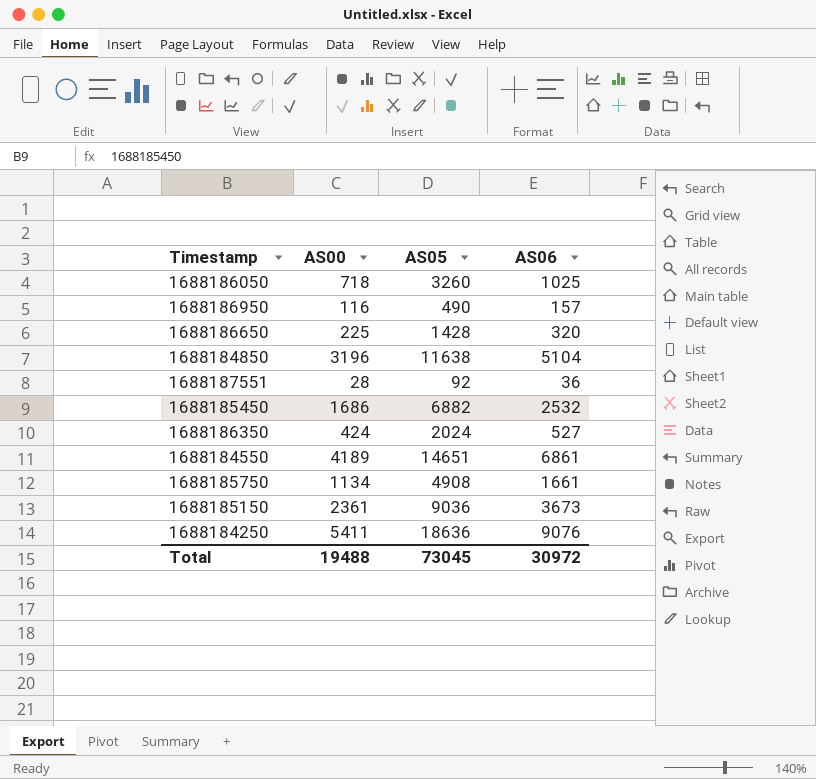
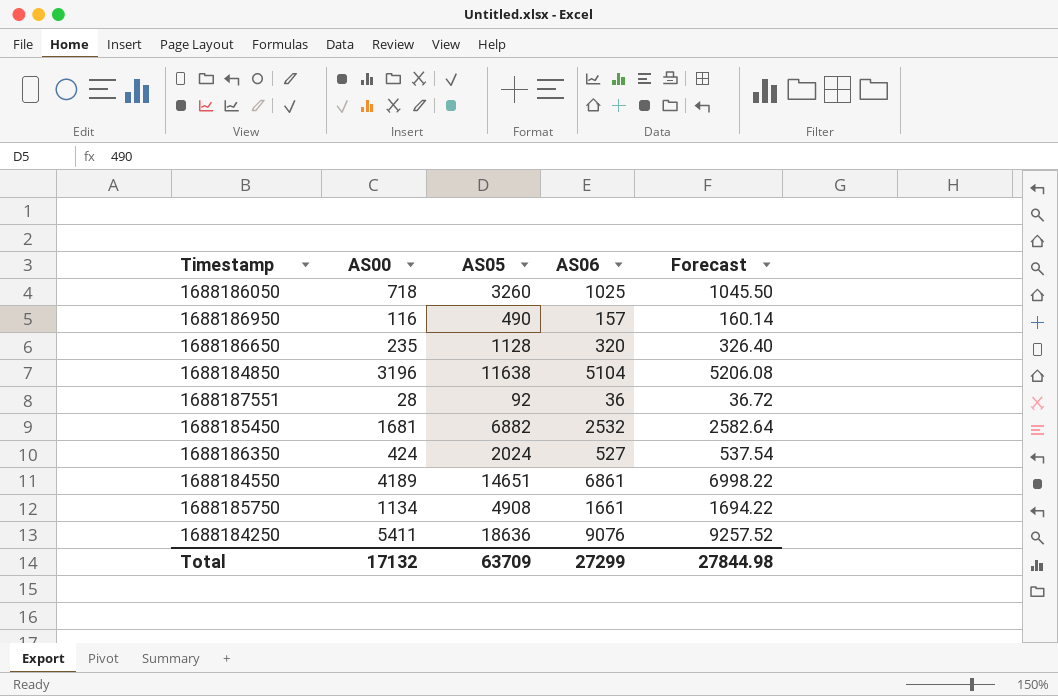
column Forecast | formula: none -> [AS06] * 1.02
row 1688185150: 2361 | 9036 | 3673 -> none
1688186650 | AS00: 225 -> 235
1688186650 | AS05: 1428 -> 1128
1688185450 | AS00: 1686 -> 1681
Total | AS00: 19488 -> 17132
Total | AS05: 73045 -> 63709
Total | AS06: 30972 -> 27299

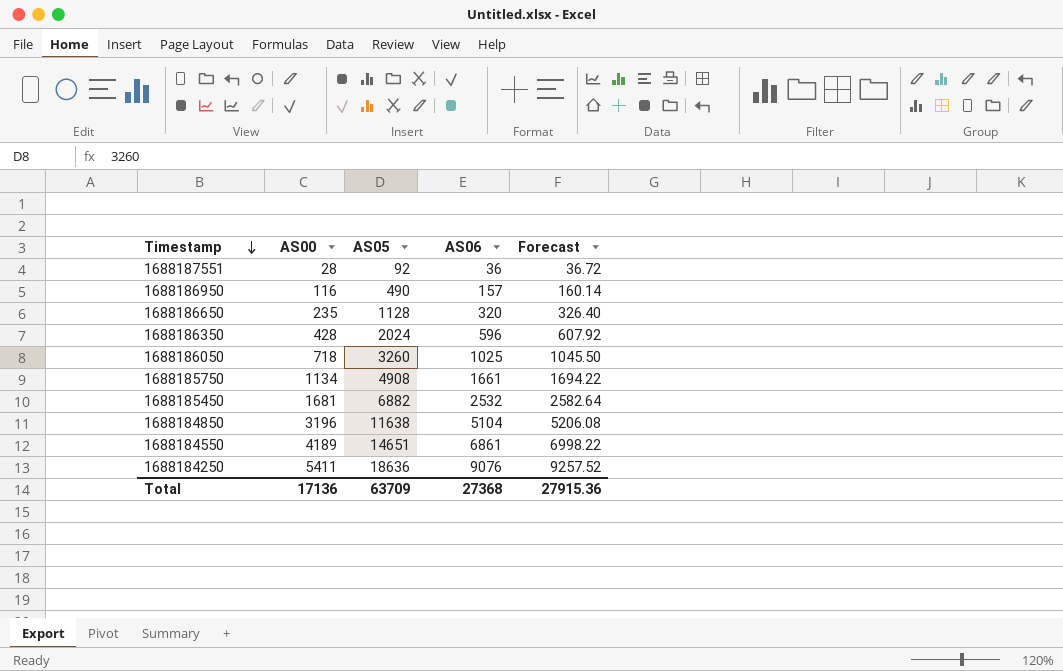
row order: none -> Timestamp descending
1688186350 | AS00: 424 -> 428
1688186350 | AS06: 527 -> 596
1688186350 | Forecast: 537.54 -> 607.92
Total | AS00: 17132 -> 17136
Total | AS06: 27299 -> 27368
Total | Forecast: 27844.98 -> 27915.36

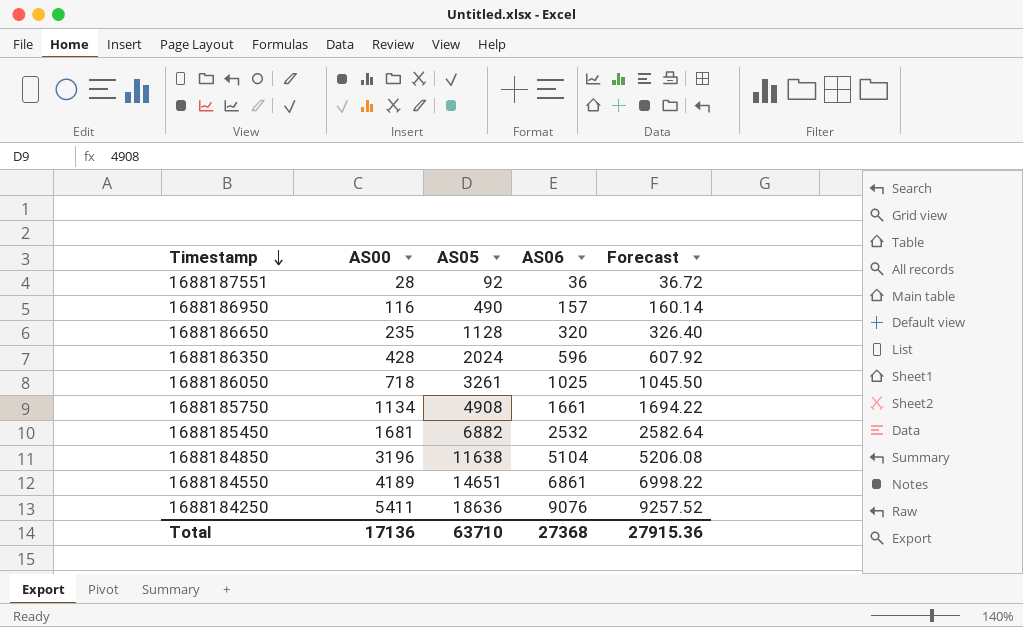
1688186050 | AS05: 3260 -> 3261
Total | AS05: 63709 -> 63710

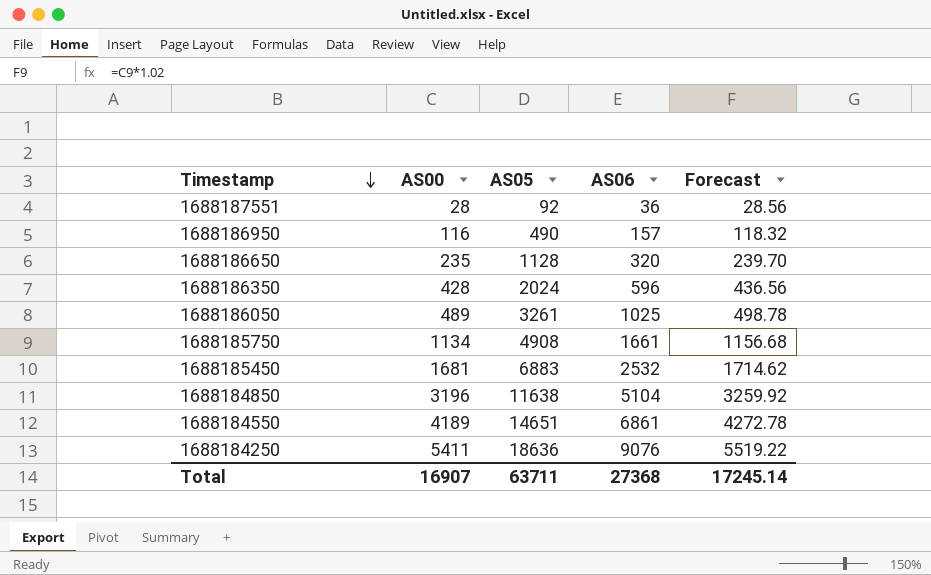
column Forecast | formula: [AS06] * 1.02 -> [AS00] * 1.02
1688186050 | AS00: 718 -> 489
1688185450 | AS05: 6882 -> 6883
Total | AS00: 17136 -> 16907
Total | AS05: 63710 -> 63711
Total | Forecast: 27915.36 -> 17245.14

